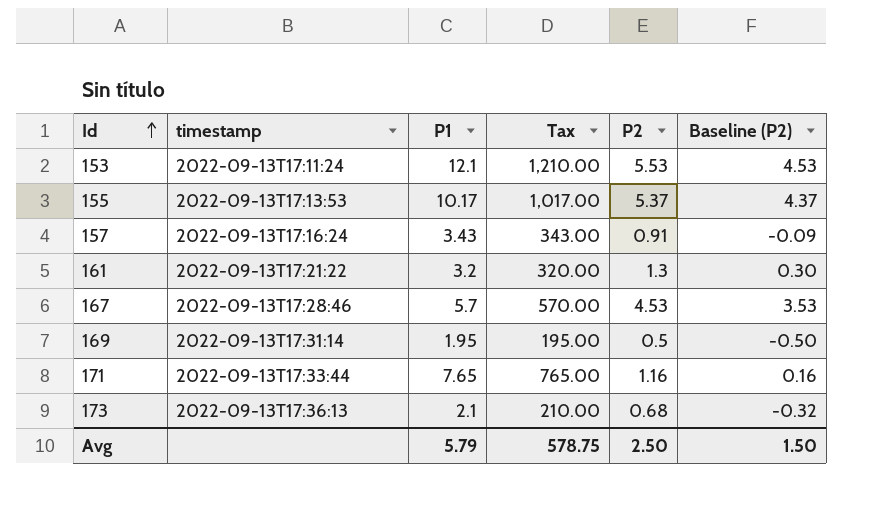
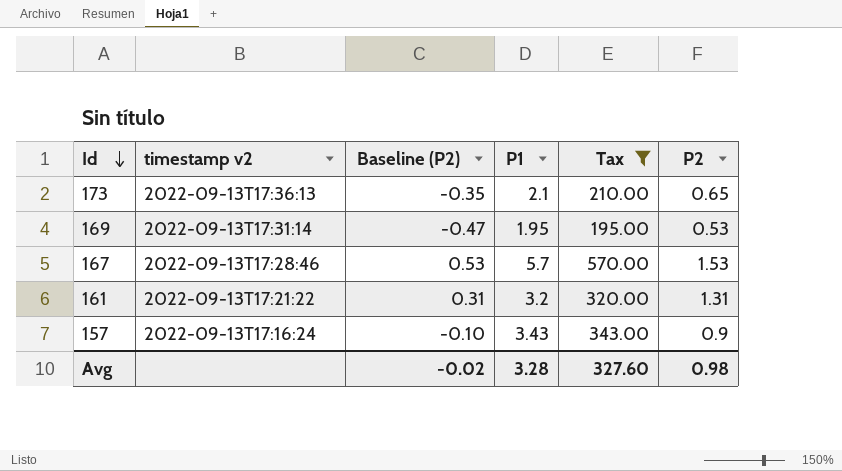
filter: none -> Tax <= 570.00
row order: Id ascending -> Id descending
column name: timestamp -> timestamp v2
column Baseline (P2) | position: 6 -> 3
173 | Baseline (P2): -0.32 -> -0.35
173 | P2: 0.68 -> 0.65
169 | Baseline (P2): -0.50 -> -0.47
169 | P2: 0.5 -> 0.53
167 | Baseline (P2): 3.53 -> 0.53
167 | P2: 4.53 -> 1.53
161 | Baseline (P2): 0.30 -> 0.31
161 | P2: 1.3 -> 1.31
157 | Baseline (P2): -0.09 -> -0.10
157 | P2: 0.91 -> 0.9
Avg | Baseline (P2): 1.50 -> -0.02
Avg | P1: 5.79 -> 3.28
Avg | Tax: 578.75 -> 327.60
Avg | P2: 2.50 -> 0.98

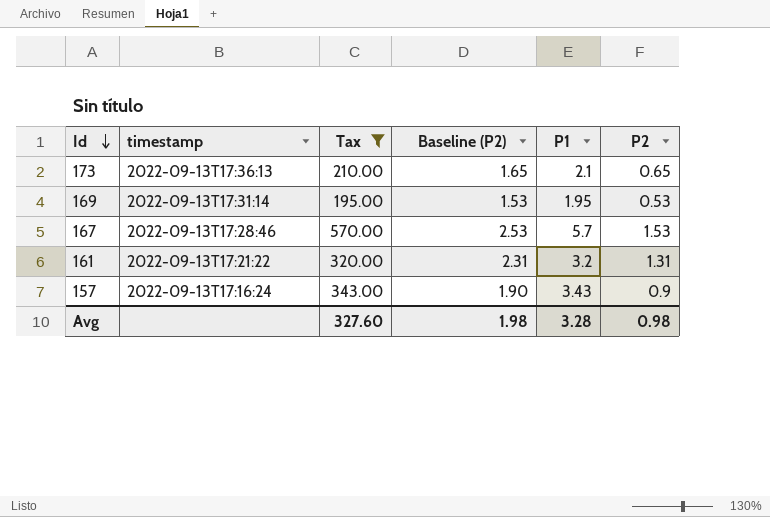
column name: timestamp v2 -> timestamp
column Tax | position: 5 -> 3
column Baseline (P2) | formula: [P2] - 1 -> [P2] + 1
Avg | Baseline (P2): -0.02 -> 1.98

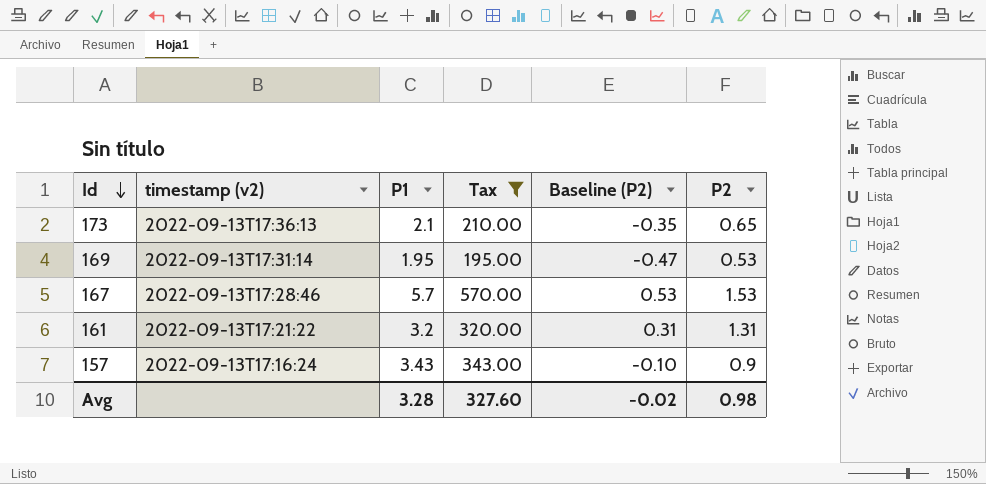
column name: timestamp -> timestamp (v2)
column P1 | position: 5 -> 3
column Baseline (P2) | formula: [P2] + 1 -> [P2] - 1
Avg | Baseline (P2): 1.98 -> -0.02

